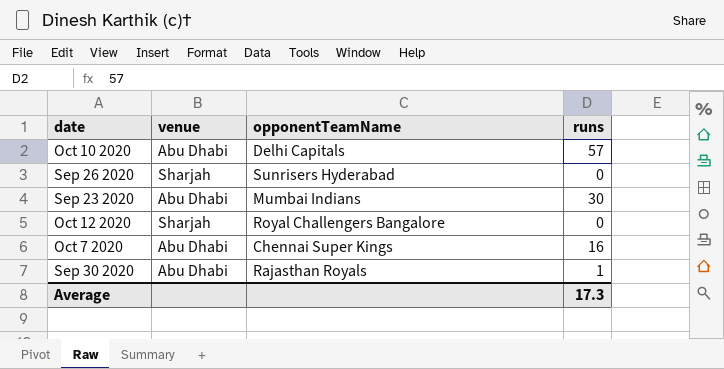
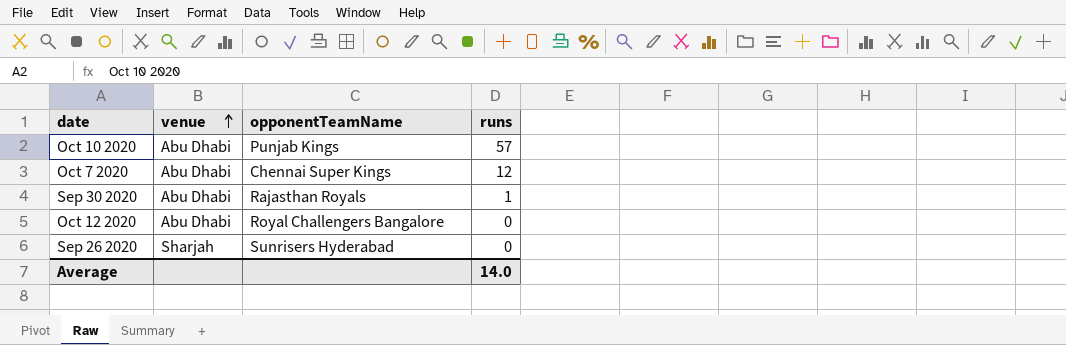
row order: none -> venue ascending
row Sep 23 2020: Abu Dhabi | Mumbai Indians | 30 -> none
Oct 10 2020 | opponentTeamName: Delhi Capitals -> Punjab Kings
Oct 7 2020 | runs: 16 -> 12
Oct 12 2020 | venue: Sharjah -> Abu Dhabi
Average | runs: 17.3 -> 14.0

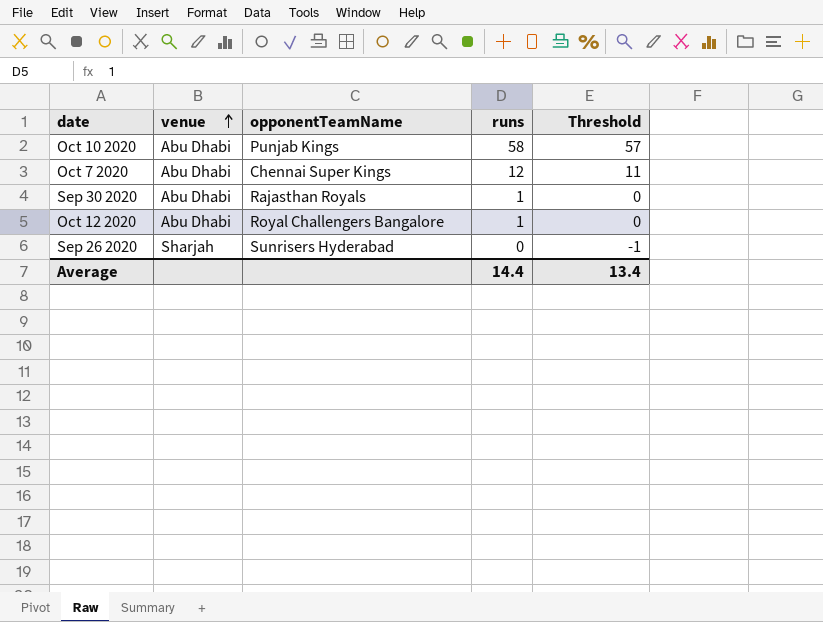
column Threshold | formula: none -> [runs] - 1
Oct 10 2020 | runs: 57 -> 58
Oct 12 2020 | runs: 0 -> 1
Average | runs: 14.0 -> 14.4

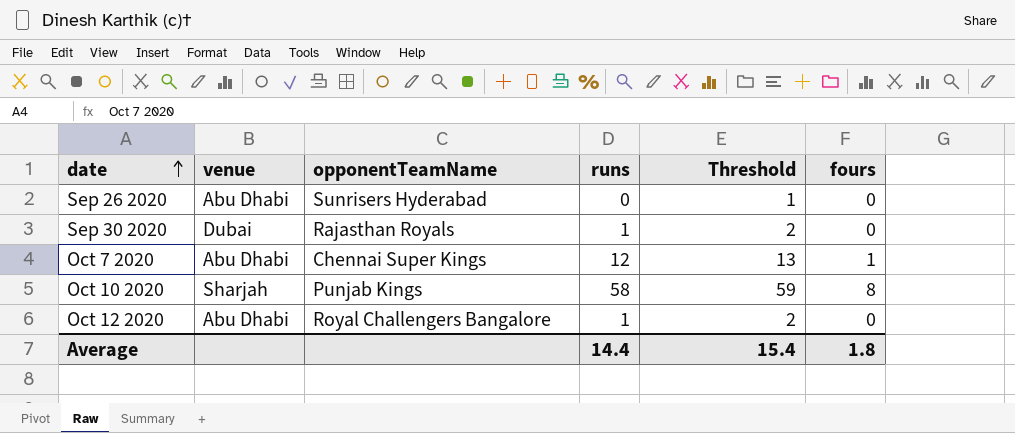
row order: venue ascending -> date ascending
column Threshold | formula: [runs] - 1 -> [runs] + 1
column fours | position: none -> 6
Sep 26 2020 | venue: Sharjah -> Abu Dhabi
Sep 30 2020 | venue: Abu Dhabi -> Dubai
Oct 10 2020 | venue: Abu Dhabi -> Sharjah
Average | Threshold: 13.4 -> 15.4

